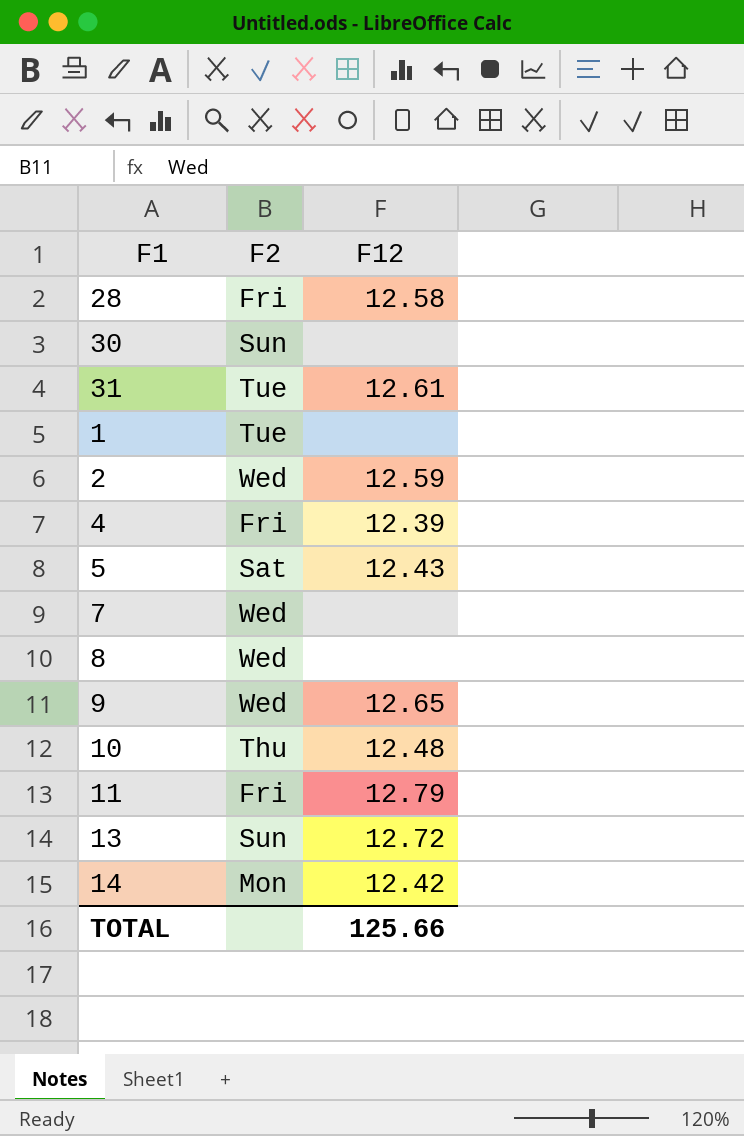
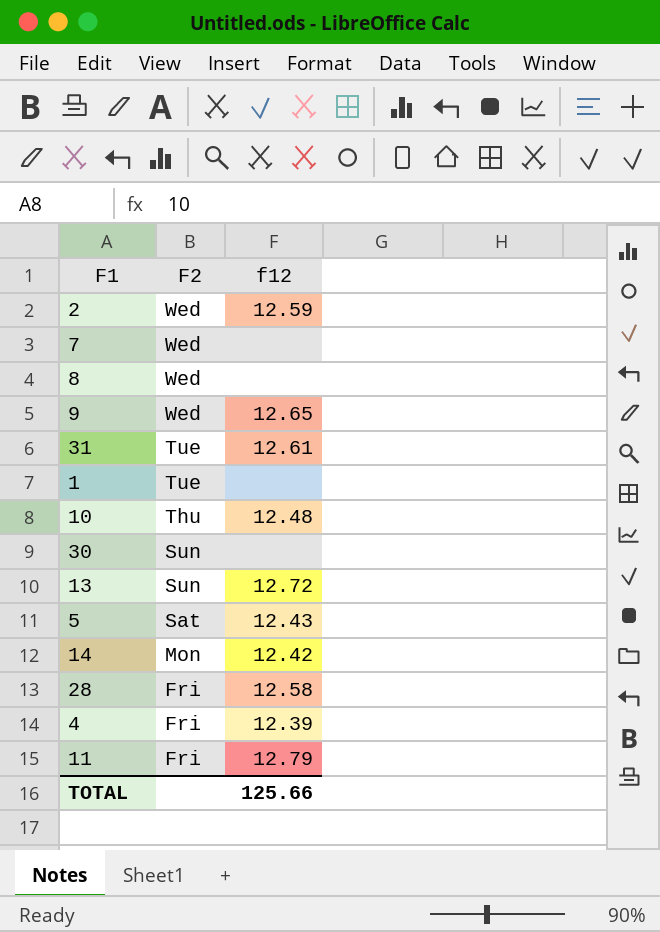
row order: none -> F2 descending
column name: F12 -> f12

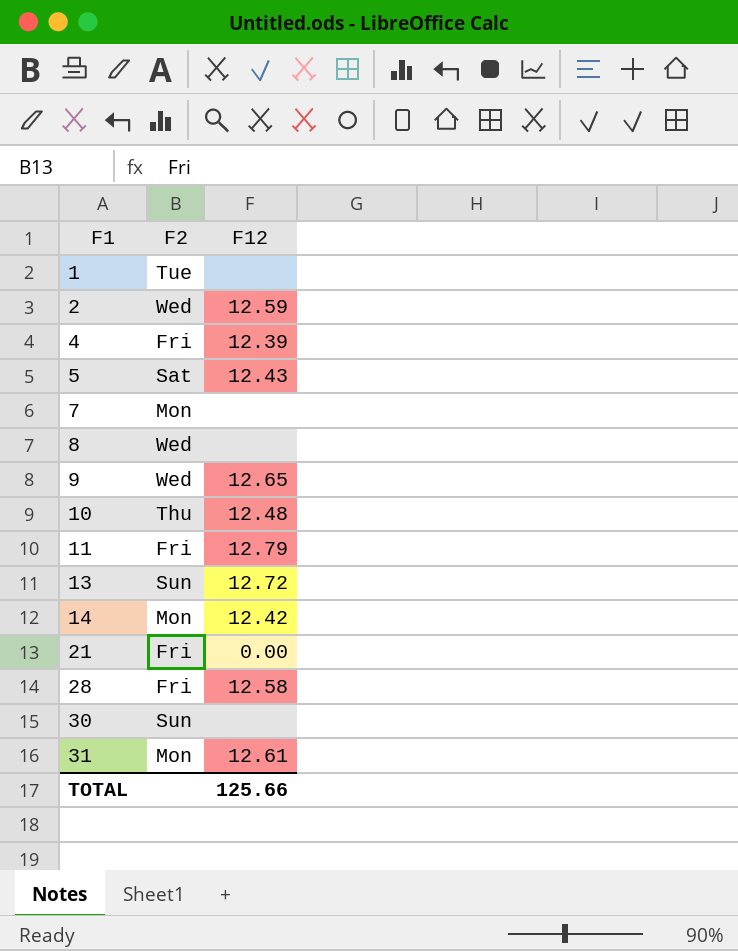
row order: F2 descending -> F1 ascending
column name: f12 -> F12
7 | F2: Wed -> Mon
row 21: none -> Fri | 0.00
31 | F2: Tue -> Mon

